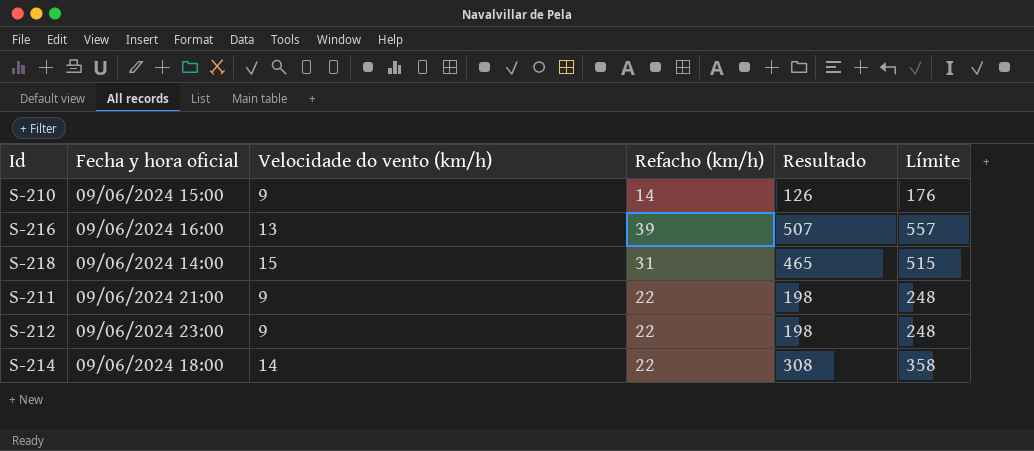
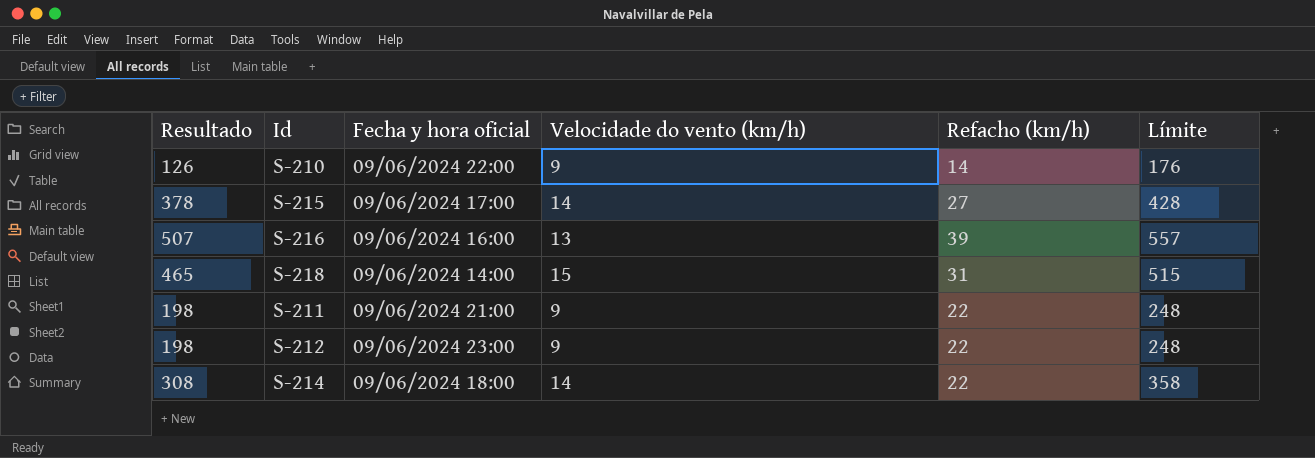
column Resultado | position: 5 -> 1
S-210 | Fecha y hora oficial: 09/06/2024 15:00 -> 09/06/2024 22:00
row S-215: none -> 378 | 09/06/2024 17:00 | 14 | 27 | 428

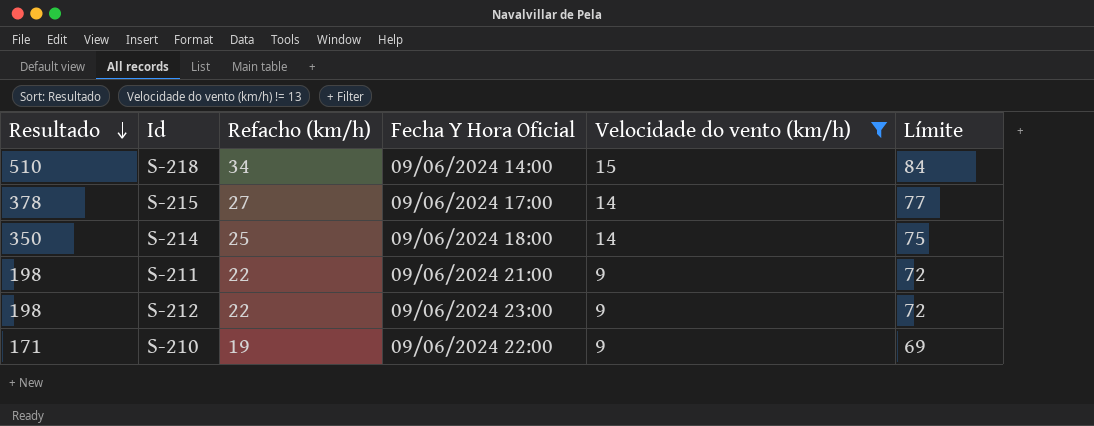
filter: none -> Velocidade do vento (km/h) != 13
row order: none -> Resultado descending
column Refacho (km/h) | position: 5 -> 3
column name: Fecha y hora oficial -> Fecha Y Hora Oficial
column Límite | formula: [Resultado] + 50 -> [Refacho (km/h)] + 50
S-218 | Resultado: 465 -> 510
S-218 | Refacho (km/h): 31 -> 34
S-214 | Resultado: 308 -> 350
S-214 | Refacho (km/h): 22 -> 25
S-210 | Resultado: 126 -> 171
S-210 | Refacho (km/h): 14 -> 19

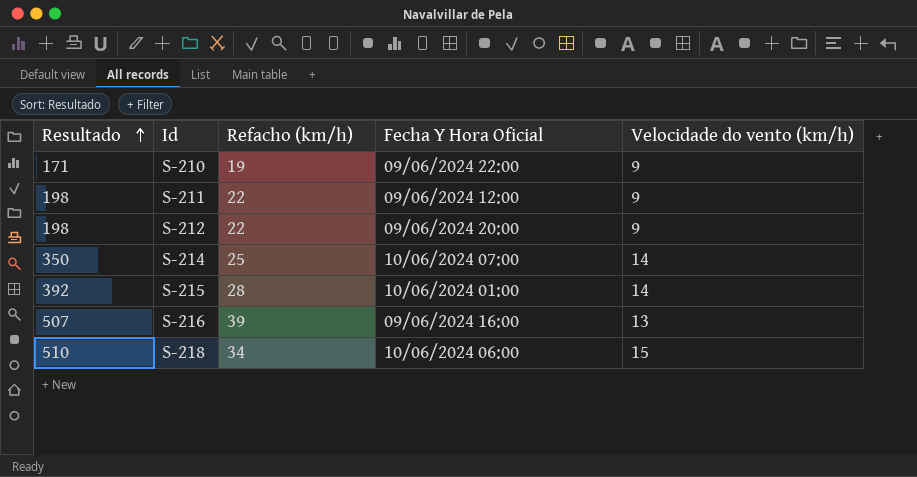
filter: Velocidade do vento (km/h) != 13 -> none
row order: Resultado descending -> Resultado ascending
column Límite | formula: [Refacho (km/h)] + 50 -> none
S-211 | Fecha Y Hora Oficial: 09/06/2024 21:00 -> 09/06/2024 12:00
S-212 | Fecha Y Hora Oficial: 09/06/2024 23:00 -> 09/06/2024 20:00
S-214 | Fecha Y Hora Oficial: 09/06/2024 18:00 -> 10/06/2024 07:00
S-215 | Resultado: 378 -> 392
S-215 | Refacho (km/h): 27 -> 28
S-215 | Fecha Y Hora Oficial: 09/06/2024 17:00 -> 10/06/2024 01:00
S-218 | Fecha Y Hora Oficial: 09/06/2024 14:00 -> 10/06/2024 06:00

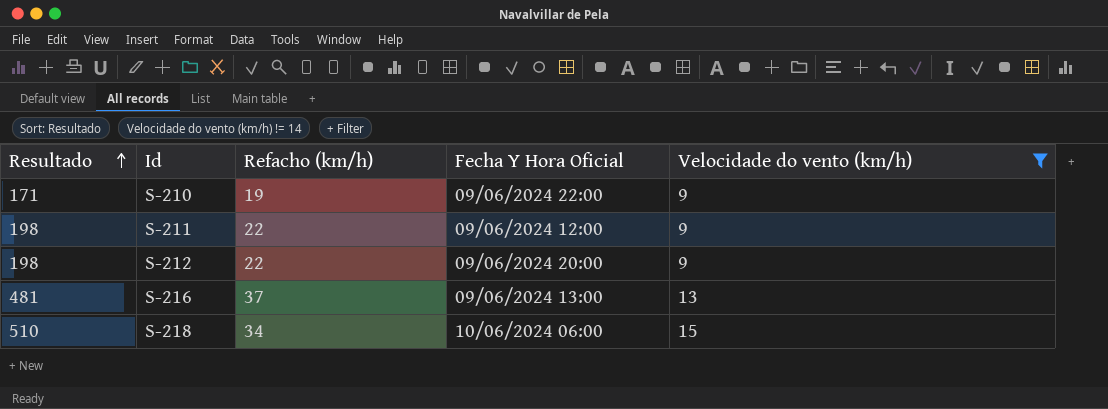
filter: none -> Velocidade do vento (km/h) != 14
S-216 | Resultado: 507 -> 481
S-216 | Refacho (km/h): 39 -> 37
S-216 | Fecha Y Hora Oficial: 09/06/2024 16:00 -> 09/06/2024 13:00

